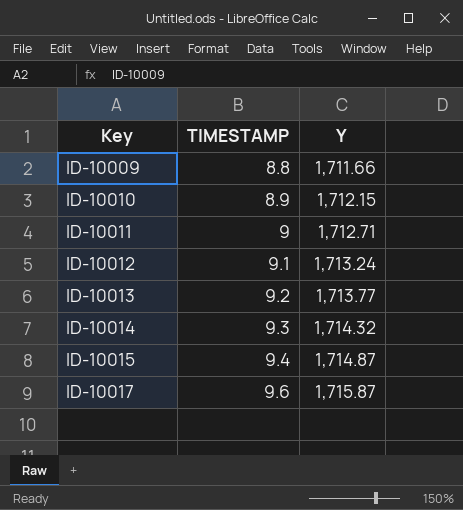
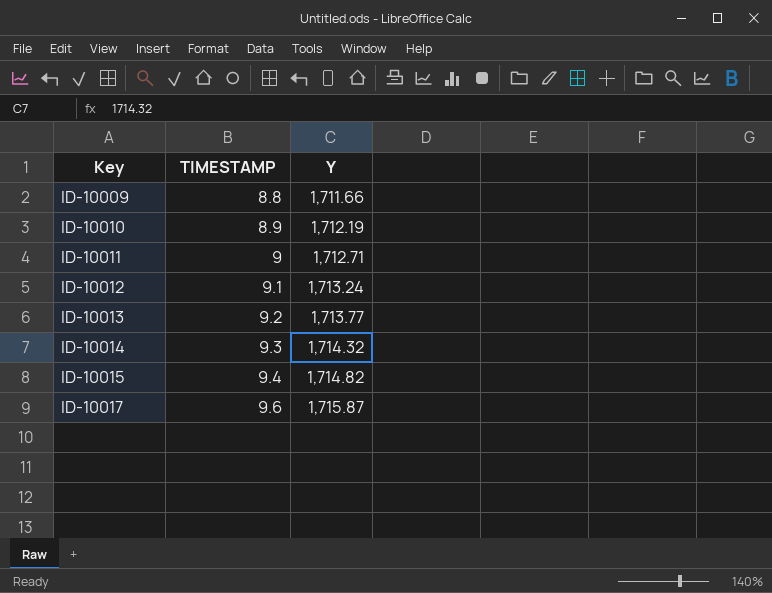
ID-10010 | Y: 1,712.15 -> 1,712.19
ID-10015 | Y: 1,714.87 -> 1,714.82

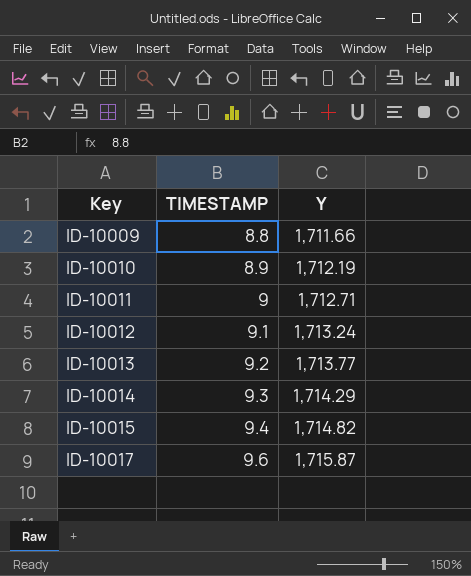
ID-10014 | Y: 1,714.32 -> 1,714.29

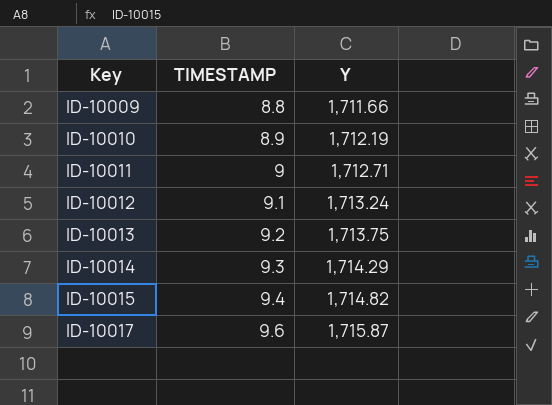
ID-10013 | Y: 1,713.77 -> 1,713.75

